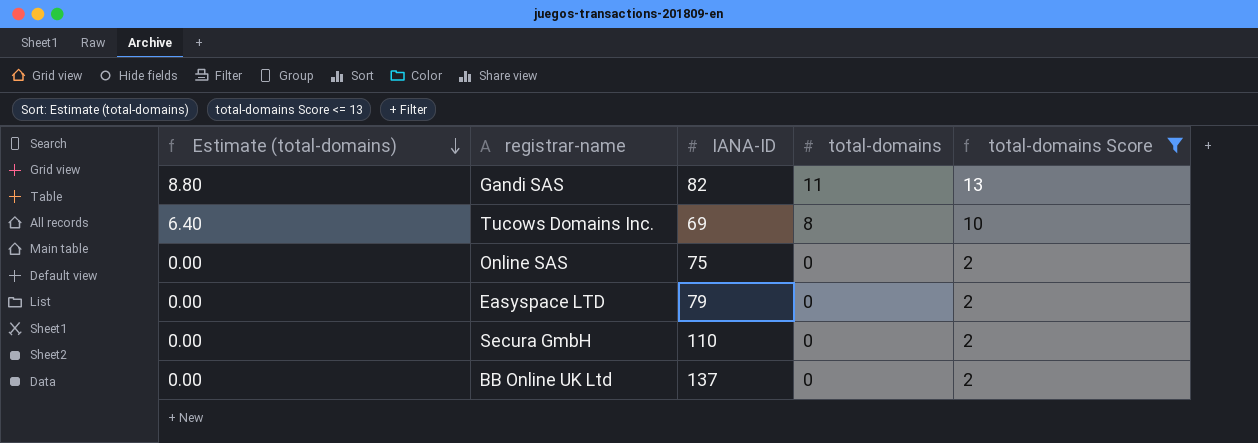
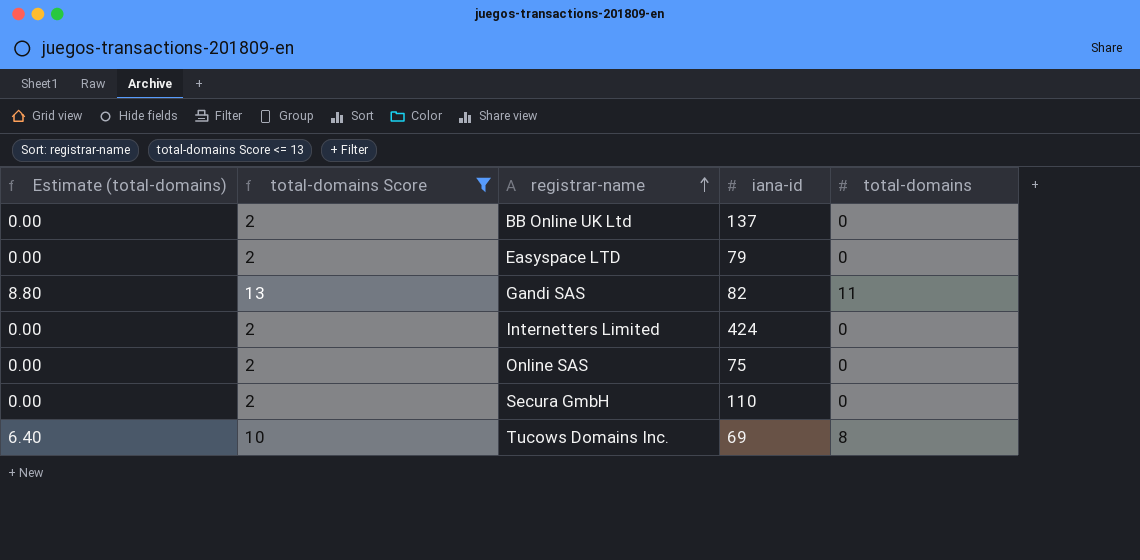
row order: Estimate (total-domains) descending -> registrar-name ascending
column total-domains Score | position: 5 -> 2
column name: IANA-ID -> iana-id
row Internetters Limited: none -> 0.00 | 2 | 424 | 0

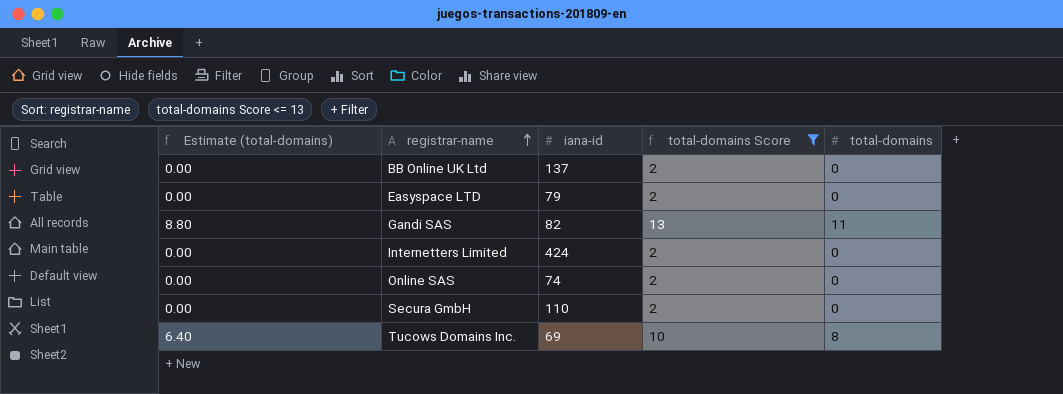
column total-domains Score | position: 2 -> 4
Online SAS | iana-id: 75 -> 74

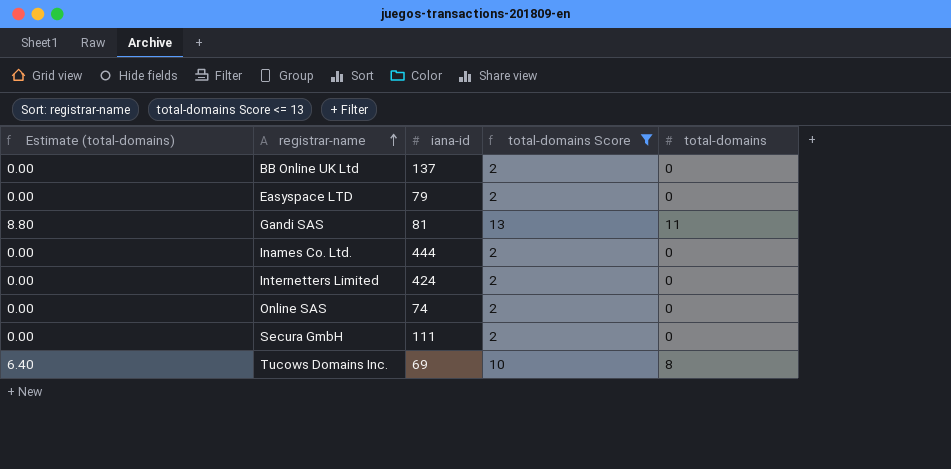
Gandi SAS | iana-id: 82 -> 81
row Inames Co. Ltd.: none -> 0.00 | 444 | 2 | 0
Secura GmbH | iana-id: 110 -> 111

